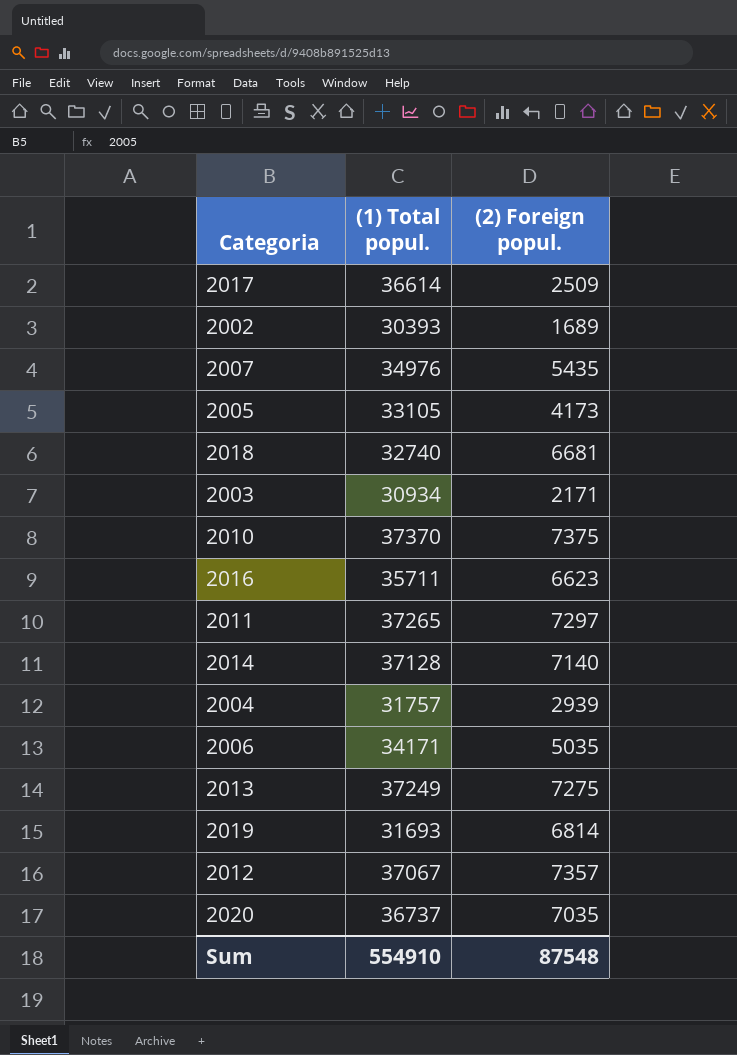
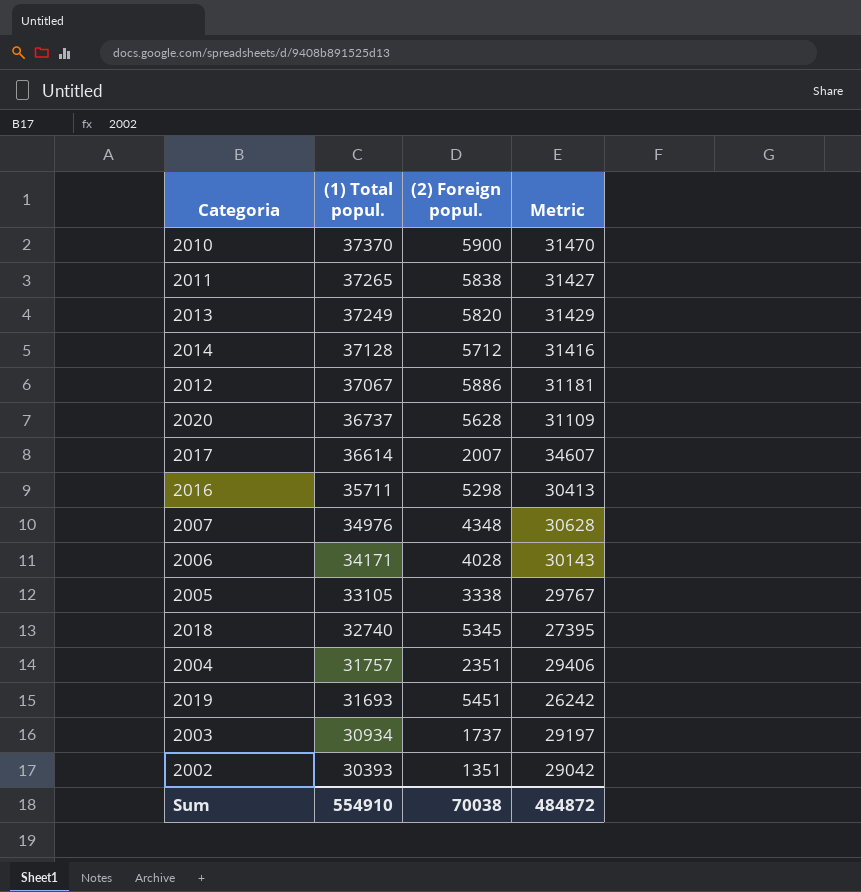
row order: none -> (1) Total popul. descending
column Metric | formula: none -> [(1) Total popul.] - [(2) Foreign popul.]
2010 | (2) Foreign popul.: 7375 -> 5900
2011 | (2) Foreign popul.: 7297 -> 5838
2013 | (2) Foreign popul.: 7275 -> 5820
2014 | (2) Foreign popul.: 7140 -> 5712
2012 | (2) Foreign popul.: 7357 -> 5886
2020 | (2) Foreign popul.: 7035 -> 5628
2017 | (2) Foreign popul.: 2509 -> 2007
2016 | (2) Foreign popul.: 6623 -> 5298
2007 | (2) Foreign popul.: 5435 -> 4348
2006 | (2) Foreign popul.: 5035 -> 4028
2005 | (2) Foreign popul.: 4173 -> 3338
2018 | (2) Foreign popul.: 6681 -> 5345
2004 | (2) Foreign popul.: 2939 -> 2351
2019 | (2) Foreign popul.: 6814 -> 5451
2003 | (2) Foreign popul.: 2171 -> 1737
2002 | (2) Foreign popul.: 1689 -> 1351
Sum | (2) Foreign popul.: 87548 -> 70038

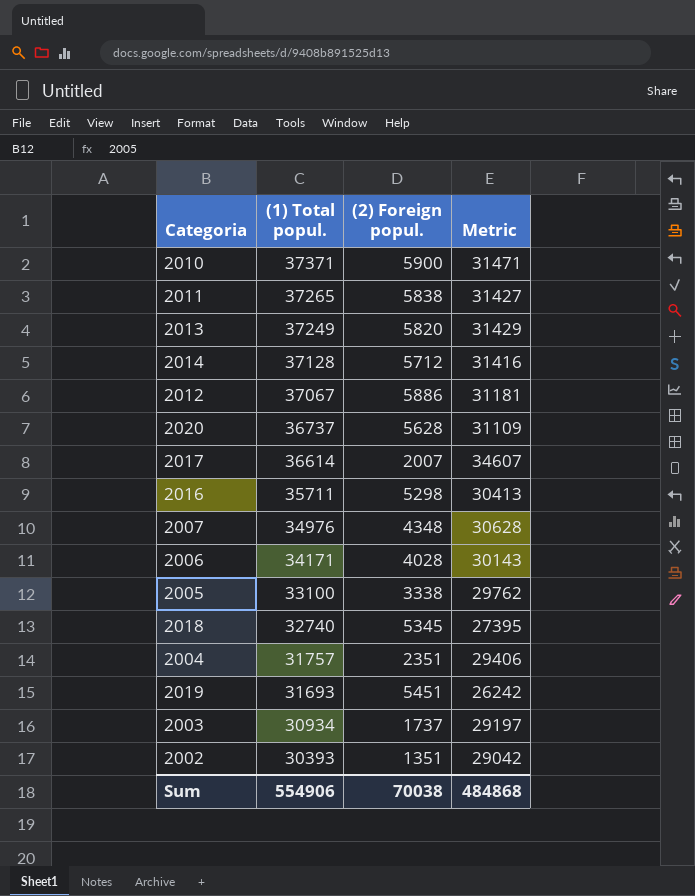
2010 | (1) Total popul.: 37370 -> 37371
2010 | Metric: 31470 -> 31471
2005 | (1) Total popul.: 33105 -> 33100
2005 | Metric: 29767 -> 29762
Sum | (1) Total popul.: 554910 -> 554906
Sum | Metric: 484872 -> 484868

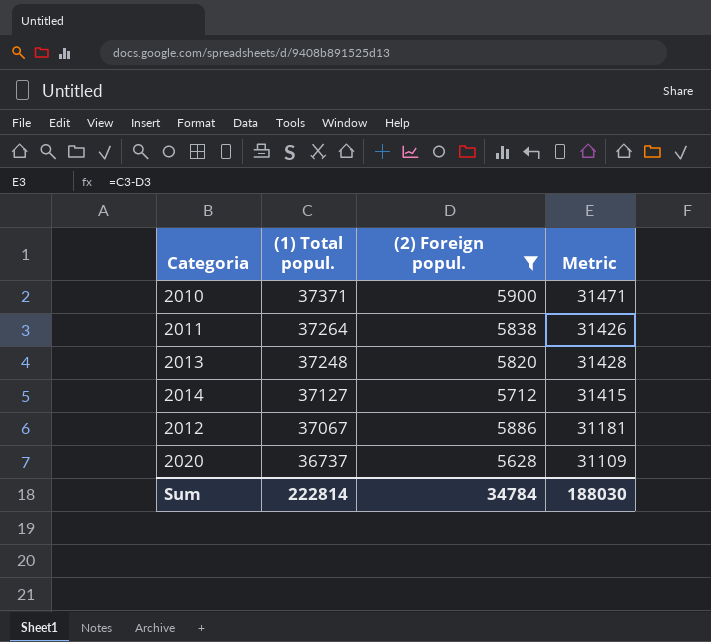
filter: none -> (2) Foreign popul. >= 5628
2011 | (1) Total popul.: 37265 -> 37264
2011 | Metric: 31427 -> 31426
2013 | (1) Total popul.: 37249 -> 37248
2013 | Metric: 31429 -> 31428
2014 | (1) Total popul.: 37128 -> 37127
2014 | Metric: 31416 -> 31415
Sum | (1) Total popul.: 554906 -> 222814
Sum | (2) Foreign popul.: 70038 -> 34784
Sum | Metric: 484868 -> 188030

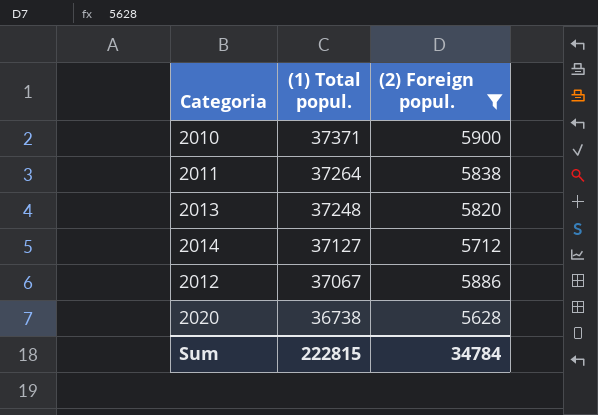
column Metric | formula: [(1) Total popul.] - [(2) Foreign popul.] -> none
2020 | (1) Total popul.: 36737 -> 36738
Sum | (1) Total popul.: 222814 -> 222815

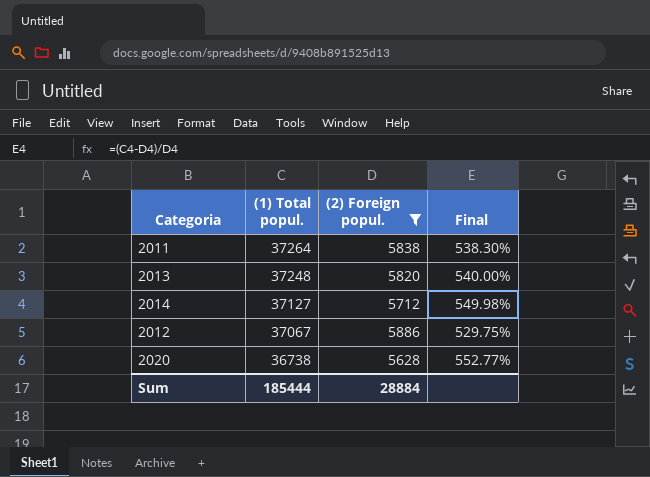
column Final | formula: none -> ([(1) Total popul.] - [(2) Foreign popul.]) / [(2) Foreign popul.]
row 2010: 37371 | 5900 -> none
Sum | (1) Total popul.: 222815 -> 185444
Sum | (2) Foreign popul.: 34784 -> 28884

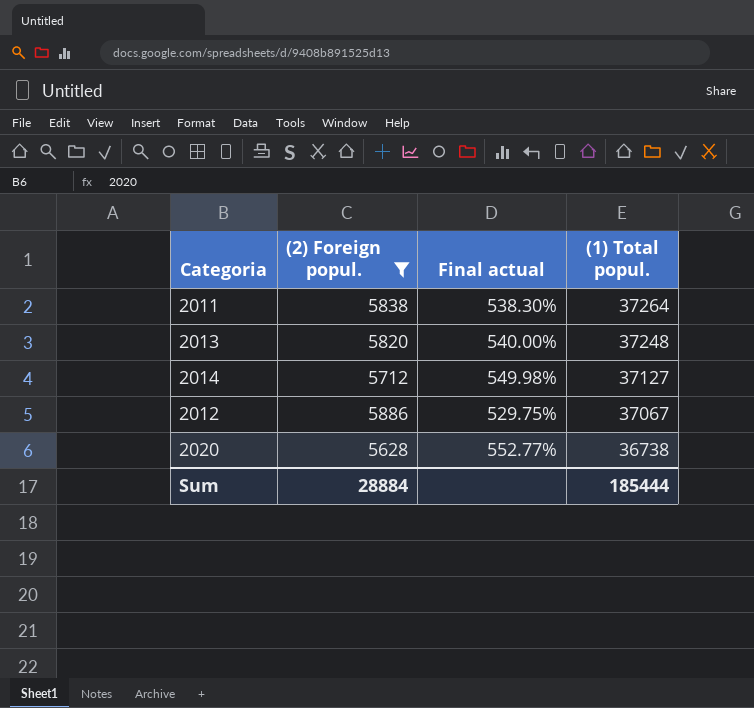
column name: Final -> Final actual
column (1) Total popul. | position: 2 -> 4

